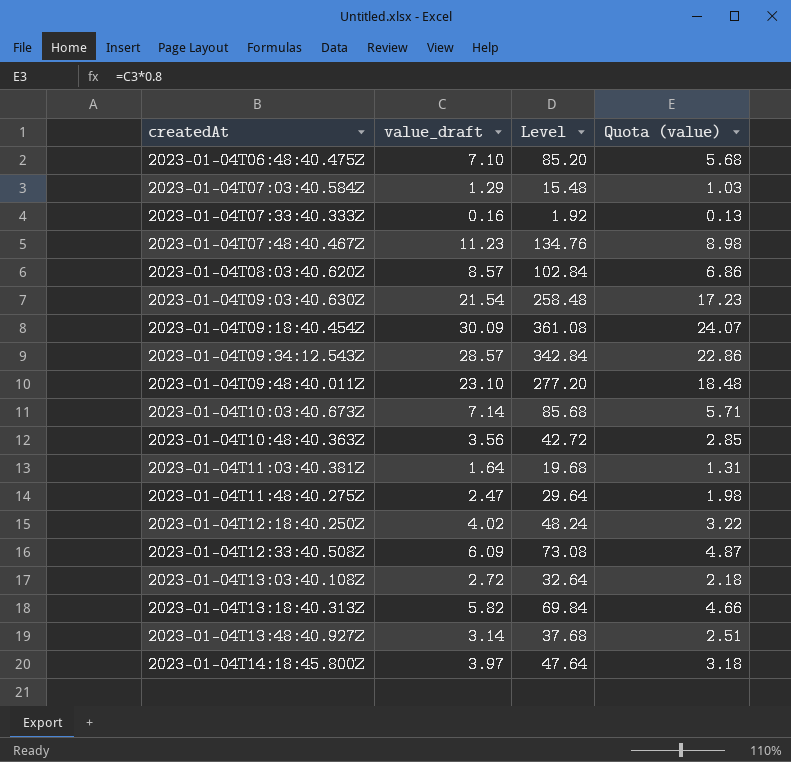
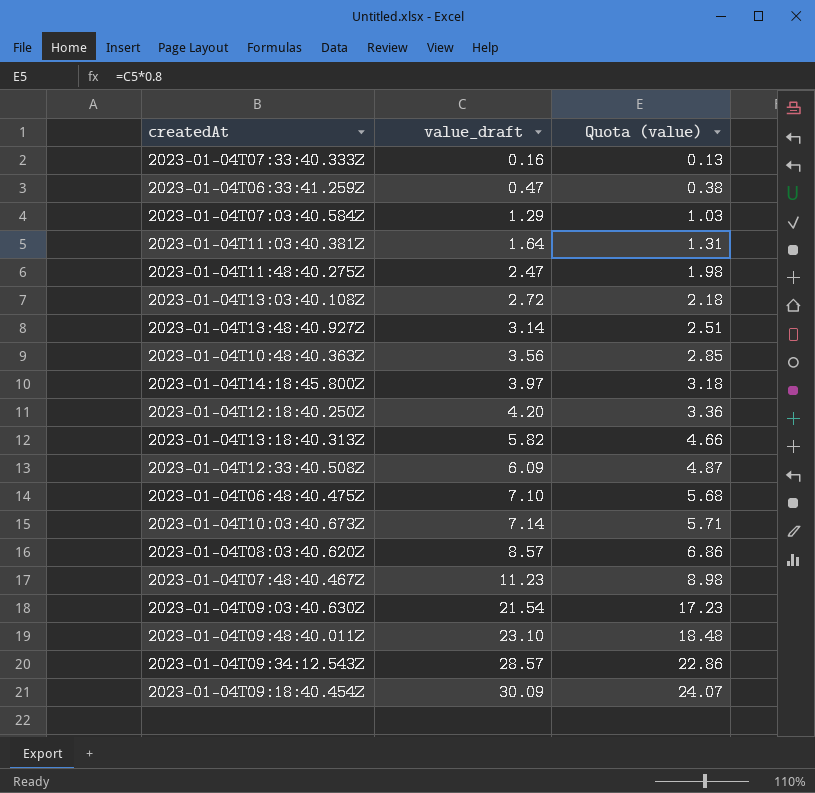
row order: createdAt ascending -> value_draft ascending
column Level | formula: [value_draft] * 12 -> none
row 2023-01-04T06:33:41.259Z: none -> 0.47 | 0.38
2023-01-04T12:18:40.250Z | value_draft: 4.02 -> 4.20
2023-01-04T12:18:40.250Z | Quota (value): 3.22 -> 3.36

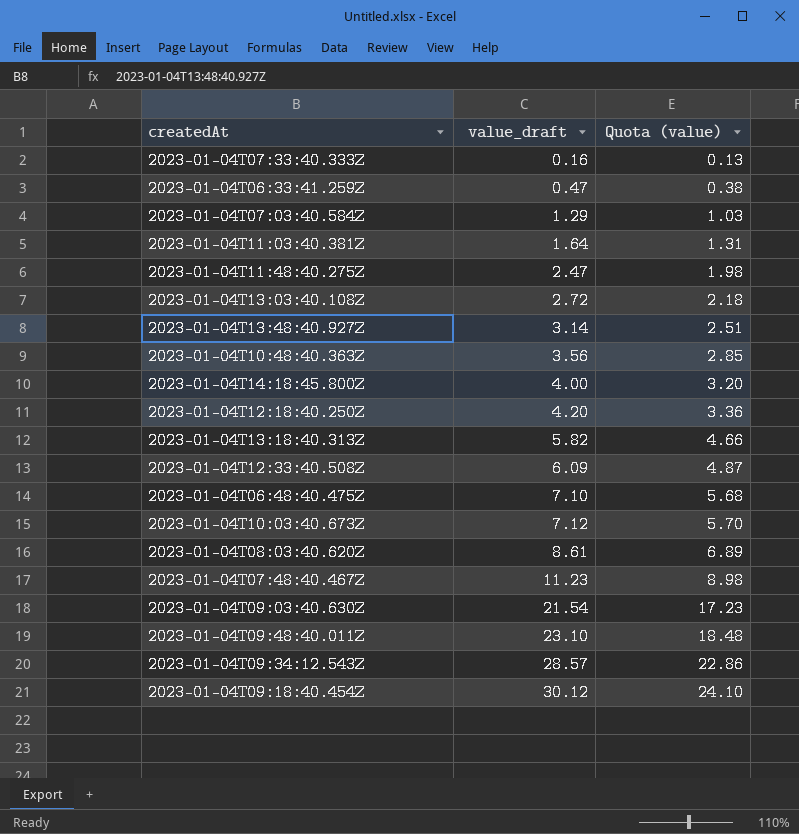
2023-01-04T14:18:45.800Z | value_draft: 3.97 -> 4.00
2023-01-04T14:18:45.800Z | Quota (value): 3.18 -> 3.20
2023-01-04T10:03:40.673Z | value_draft: 7.14 -> 7.12
2023-01-04T10:03:40.673Z | Quota (value): 5.71 -> 5.70
2023-01-04T08:03:40.620Z | value_draft: 8.57 -> 8.61
2023-01-04T08:03:40.620Z | Quota (value): 6.86 -> 6.89
2023-01-04T09:18:40.454Z | value_draft: 30.09 -> 30.12
2023-01-04T09:18:40.454Z | Quota (value): 24.07 -> 24.10

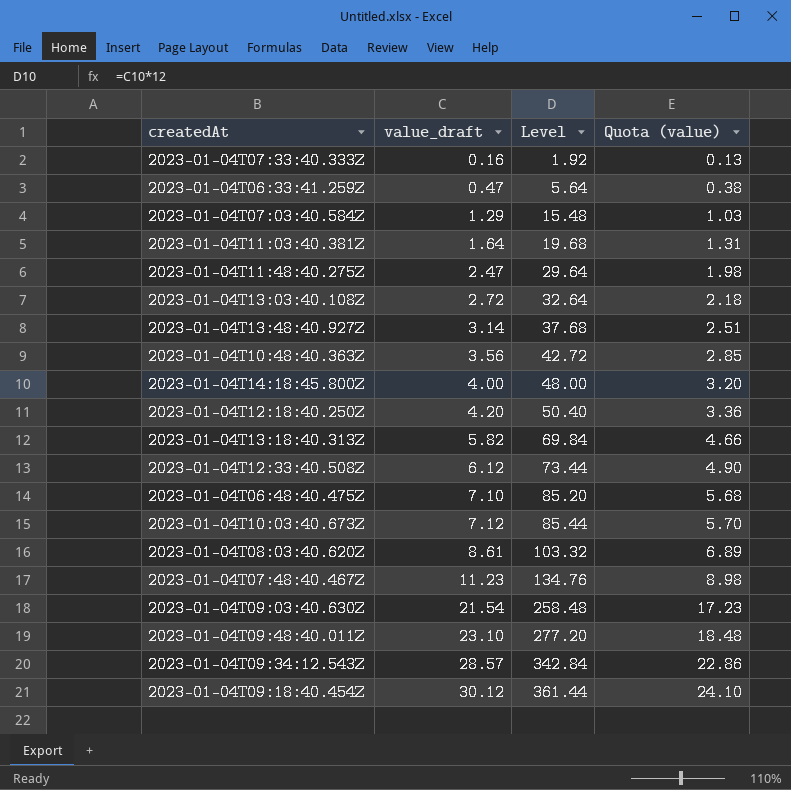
column Level | formula: none -> [value_draft] * 12
2023-01-04T12:33:40.508Z | value_draft: 6.09 -> 6.12
2023-01-04T12:33:40.508Z | Quota (value): 4.87 -> 4.90

